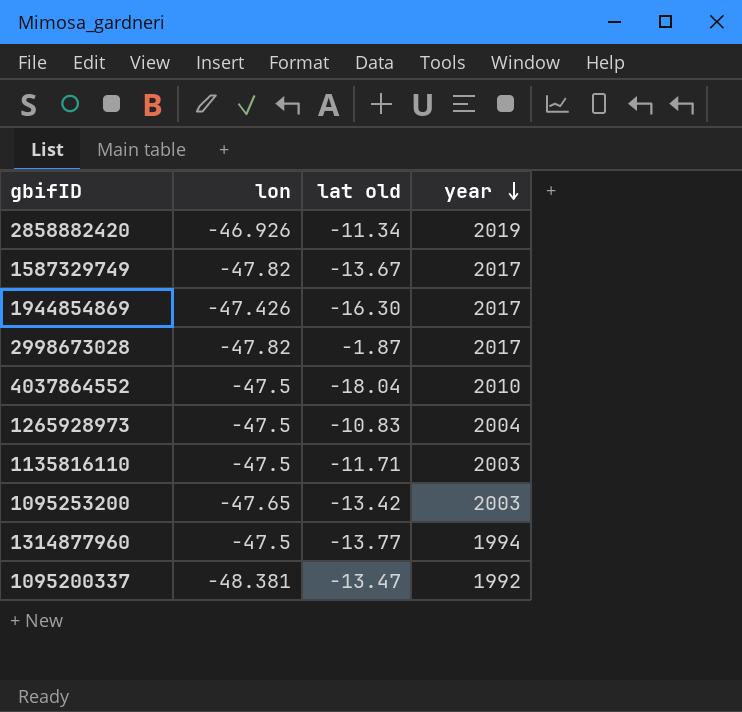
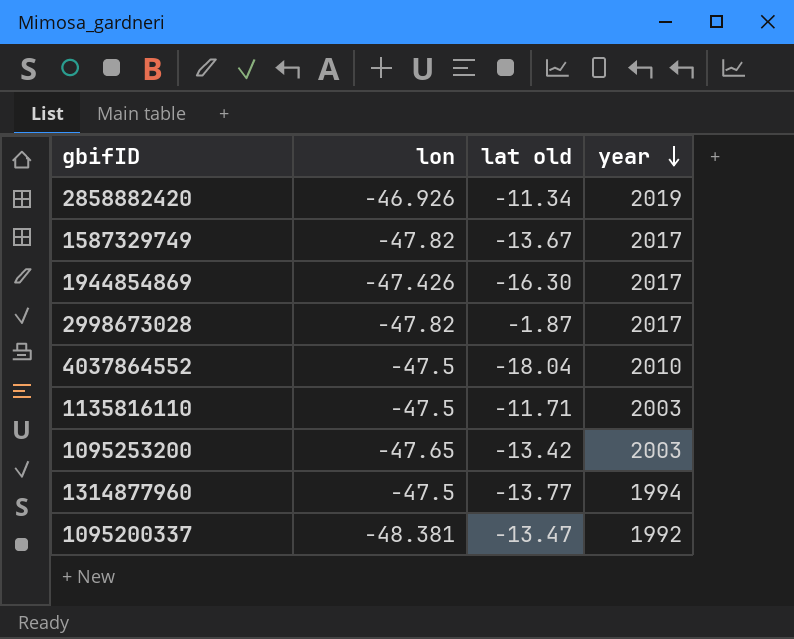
row 1265928973: -47.5 | -10.83 | 2004 -> none

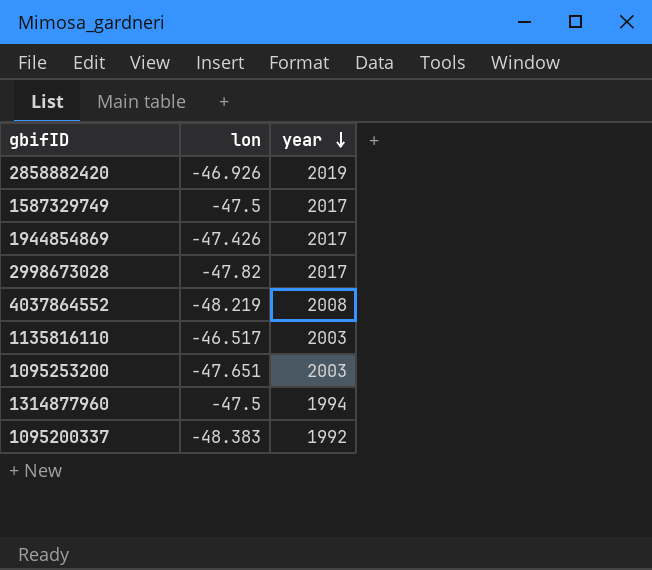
column lat old | position: 3 -> none
1587329749 | lon: -47.82 -> -47.5
4037864552 | lon: -47.5 -> -48.219
4037864552 | year: 2010 -> 2008
1135816110 | lon: -47.5 -> -46.517
1095253200 | lon: -47.65 -> -47.651
1095200337 | lon: -48.381 -> -48.383

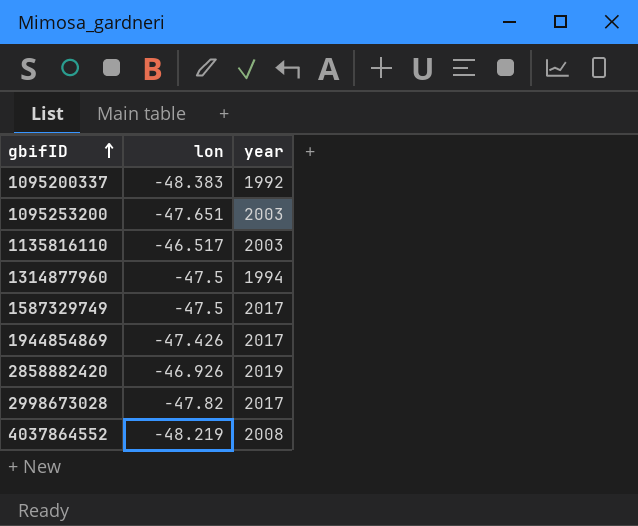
row order: year descending -> gbifID ascending

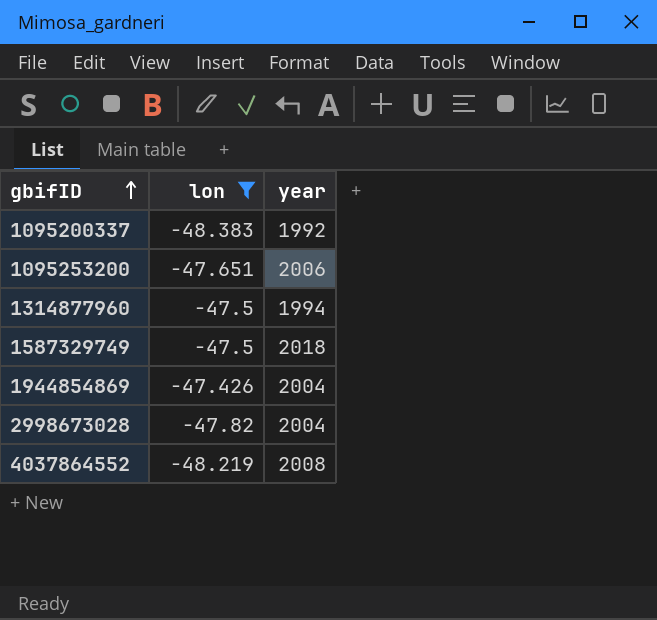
filter: none -> lon <= -47.426
1095253200 | year: 2003 -> 2006
1587329749 | year: 2017 -> 2018
1944854869 | year: 2017 -> 2004
2998673028 | year: 2017 -> 2004

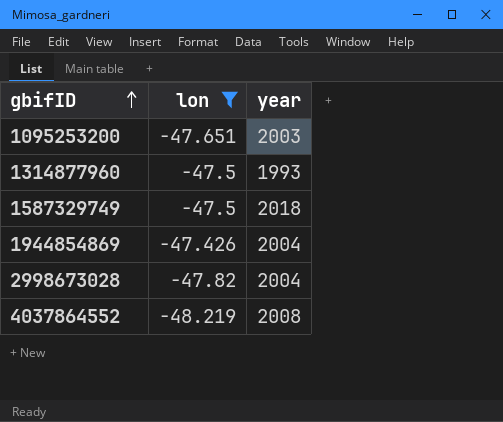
row 1095200337: -48.383 | 1992 -> none
1095253200 | year: 2006 -> 2003
1314877960 | year: 1994 -> 1993

